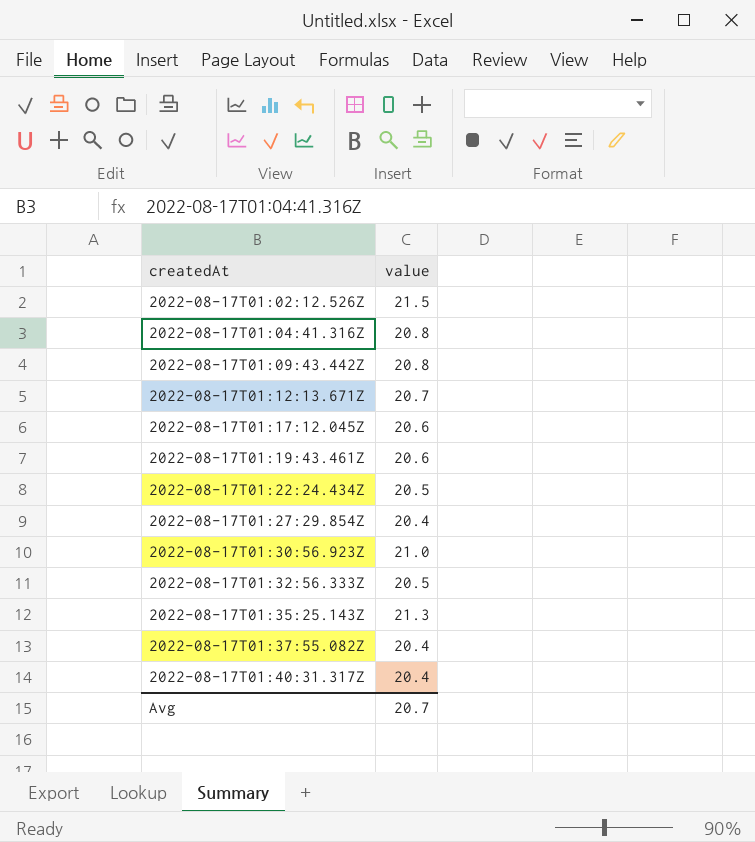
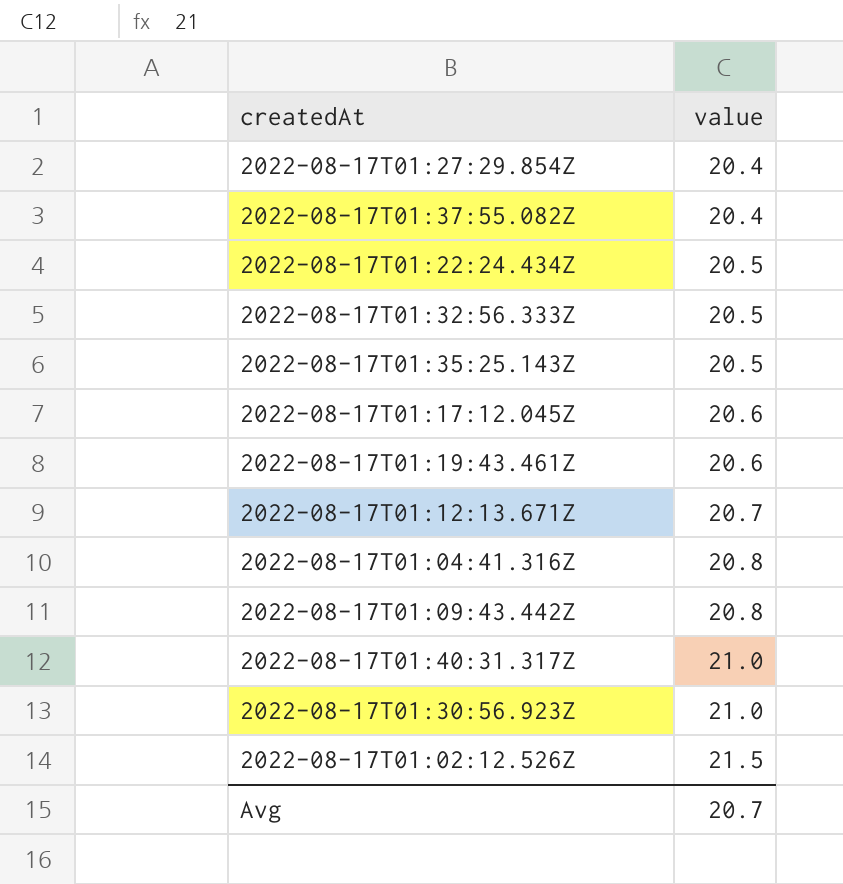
row order: createdAt ascending -> value ascending
2022-08-17T01:35:25.143Z | value: 21.3 -> 20.5
2022-08-17T01:40:31.317Z | value: 20.4 -> 21.0

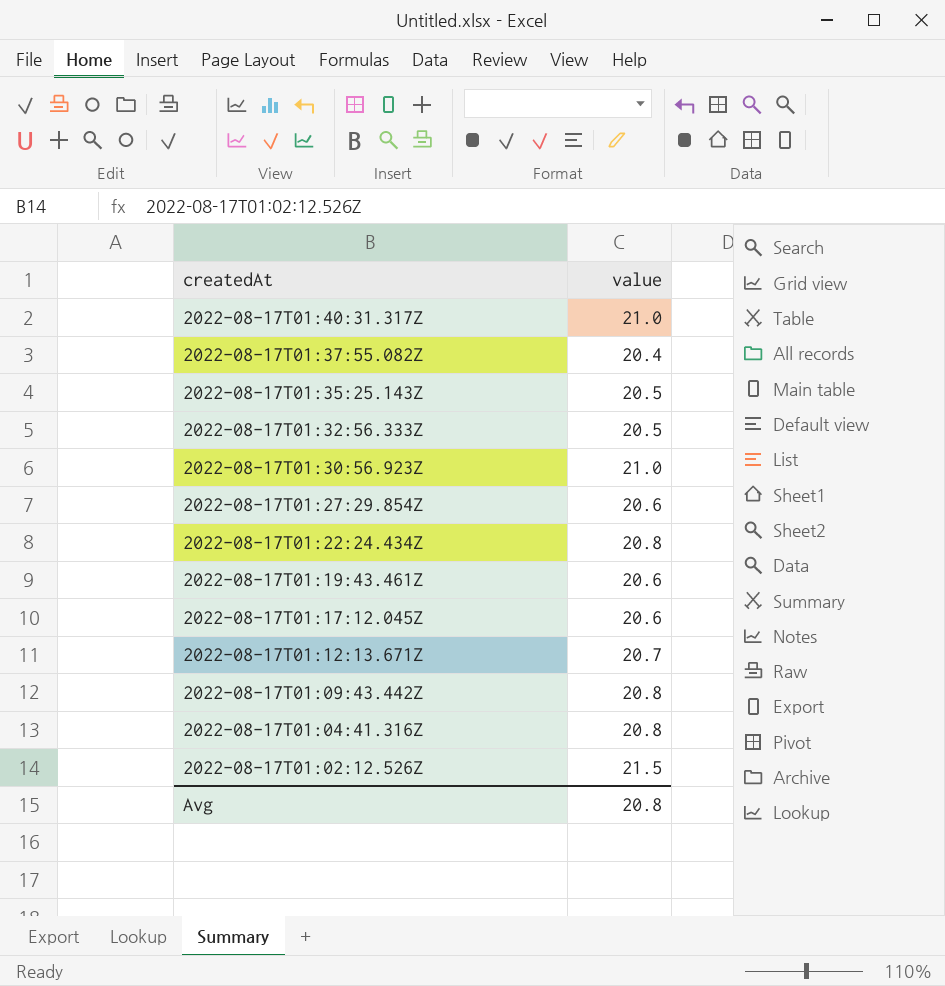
row order: value ascending -> createdAt descending
2022-08-17T01:27:29.854Z | value: 20.4 -> 20.6
2022-08-17T01:22:24.434Z | value: 20.5 -> 20.8
Avg | value: 20.7 -> 20.8

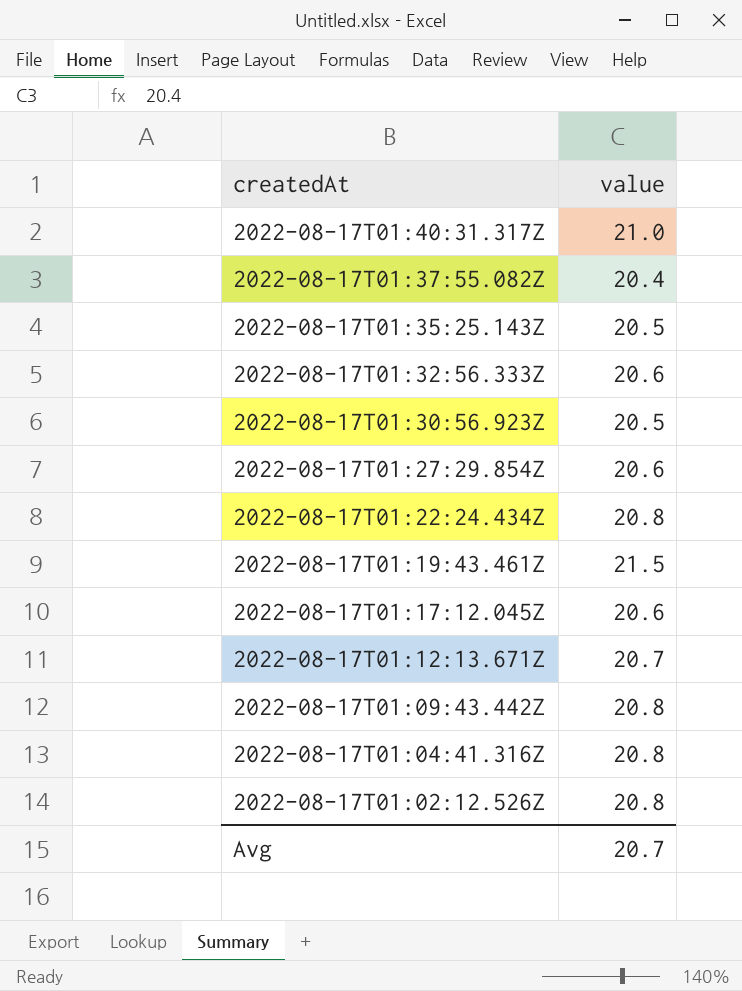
2022-08-17T01:32:56.333Z | value: 20.5 -> 20.6
2022-08-17T01:30:56.923Z | value: 21.0 -> 20.5
2022-08-17T01:19:43.461Z | value: 20.6 -> 21.5
2022-08-17T01:02:12.526Z | value: 21.5 -> 20.8
Avg | value: 20.8 -> 20.7

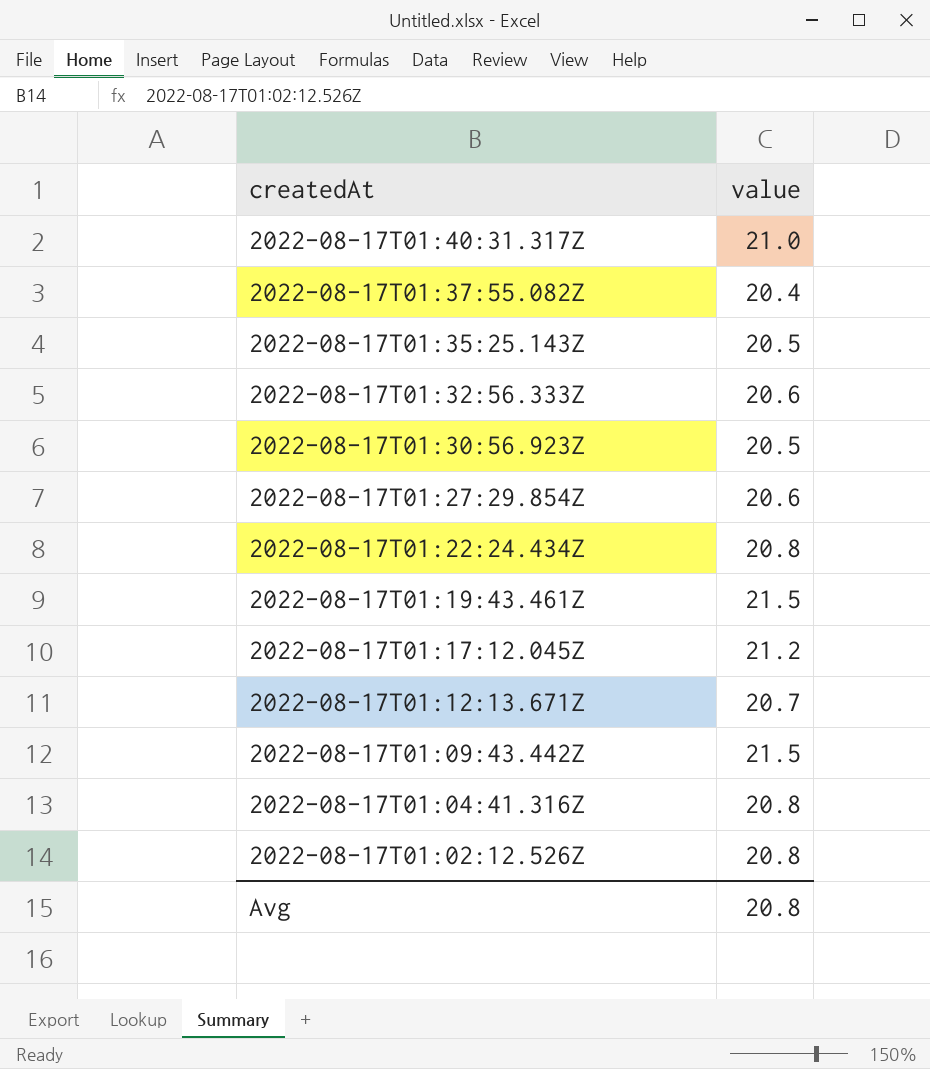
2022-08-17T01:17:12.045Z | value: 20.6 -> 21.2
2022-08-17T01:09:43.442Z | value: 20.8 -> 21.5
Avg | value: 20.7 -> 20.8

